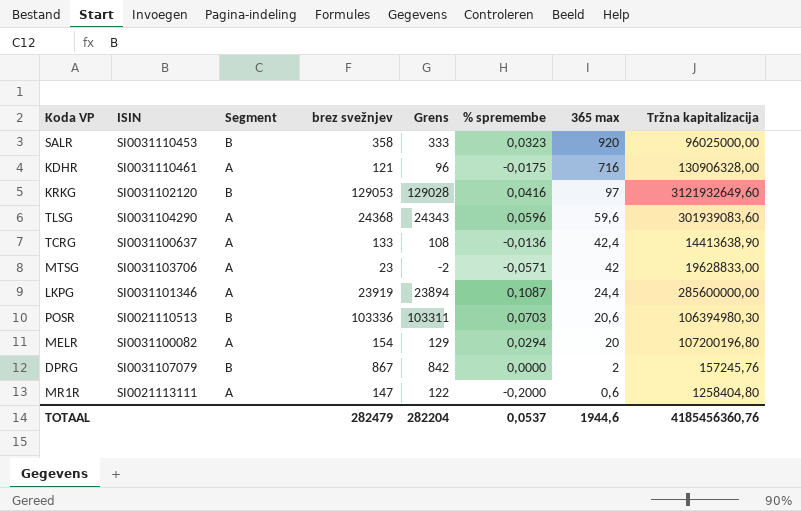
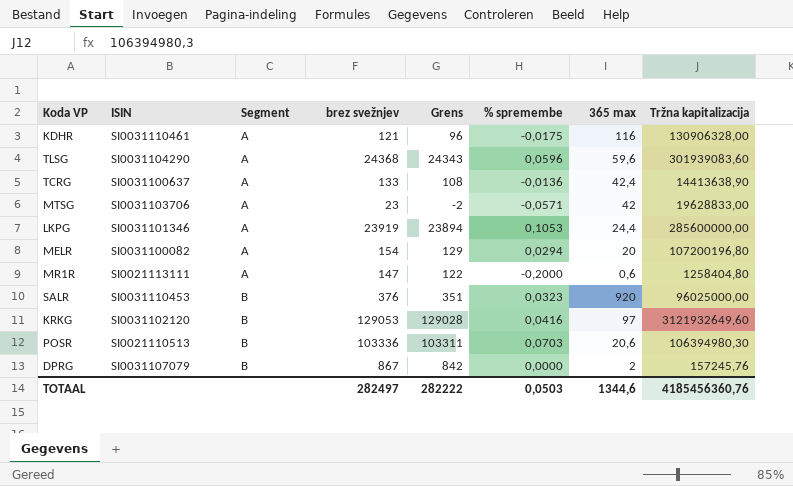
row order: 365 max descending -> Segment ascending
KDHR | 365 max: 716 -> 116
LKPG | % spremembe: 0,1087 -> 0,1053
SALR | brez svežnjev: 358 -> 376
SALR | Grens: 333 -> 351
TOTAAL | brez svežnjev: 282479 -> 282497
TOTAAL | Grens: 282204 -> 282222
TOTAAL | % spremembe: 0,0537 -> 0,0503
TOTAAL | 365 max: 1944,6 -> 1344,6

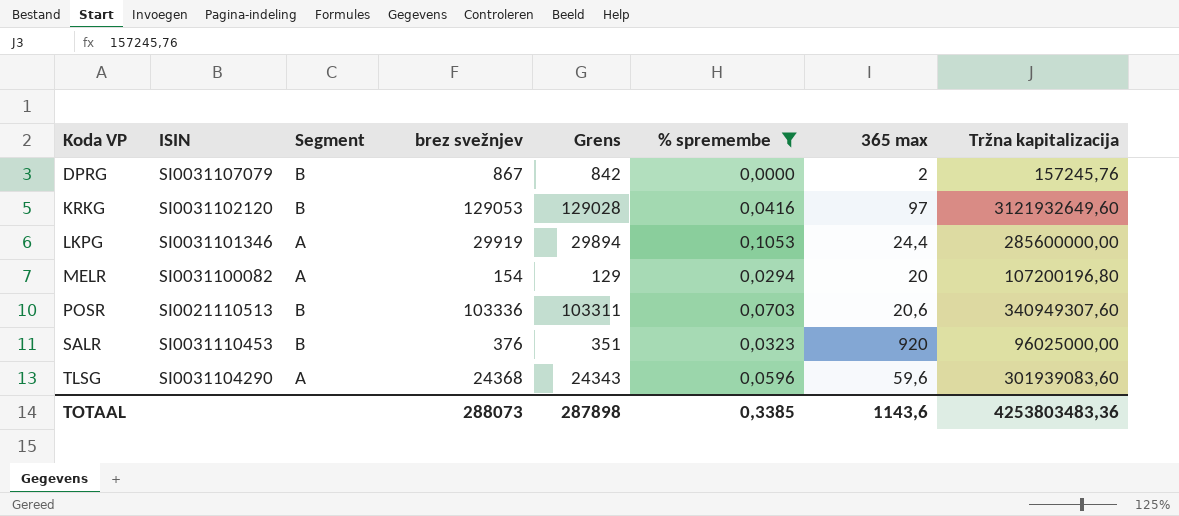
filter: none -> % spremembe >= 0,0000
row order: Segment ascending -> Koda VP ascending
LKPG | brez svežnjev: 23919 -> 29919
LKPG | Grens: 23894 -> 29894
POSR | Tržna kapitalizacija: 106394980,30 -> 340949307,60
TOTAAL | brez svežnjev: 282497 -> 288073
TOTAAL | Grens: 282222 -> 287898
TOTAAL | % spremembe: 0,0503 -> 0,3385
TOTAAL | 365 max: 1344,6 -> 1143,6
TOTAAL | Tržna kapitalizacija: 4185456360,76 -> 4253803483,36

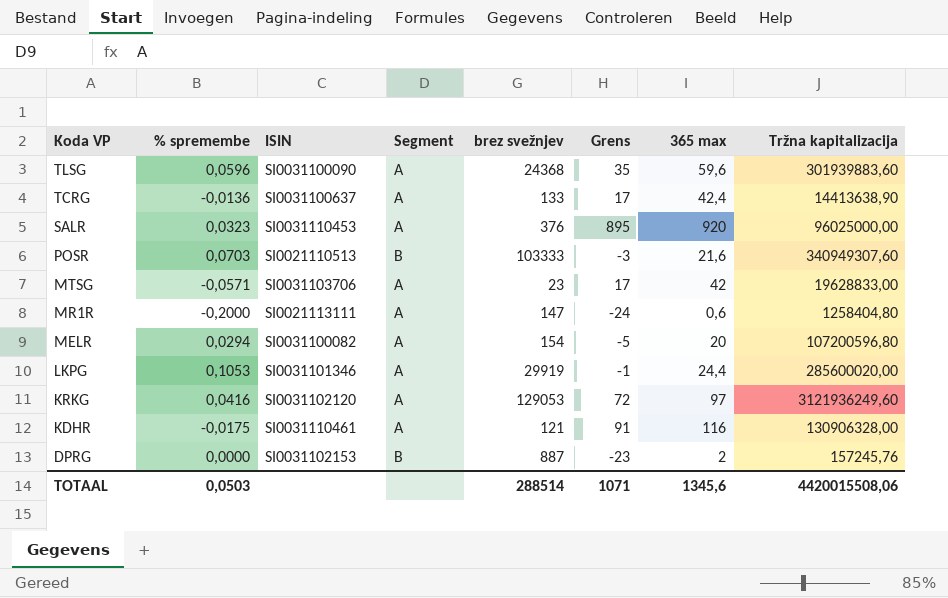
filter: % spremembe >= 0,0000 -> none
row order: Koda VP ascending -> Koda VP descending
column % spremembe | position: 6 -> 2
column Grens | formula: [brez svežnjev] - 25 -> [365 max] - 25
TLSG | ISIN: SI0031104290 -> SI0031100090
TLSG | Tržna kapitalizacija: 301939083,60 -> 301939883,60
SALR | Segment: B -> A
POSR | brez svežnjev: 103336 -> 103333
POSR | 365 max: 20,6 -> 21,6
MELR | Tržna kapitalizacija: 107200196,80 -> 107200596,80
LKPG | Tržna kapitalizacija: 285600000,00 -> 285600020,00
KRKG | Segment: B -> A
KRKG | Tržna kapitalizacija: 3121932649,60 -> 3121936249,60
DPRG | ISIN: SI0031107079 -> SI0031102153
DPRG | brez svežnjev: 867 -> 887
TOTAAL | % spremembe: 0,3385 -> 0,0503
TOTAAL | brez svežnjev: 288073 -> 288514
TOTAAL | Grens: 287898 -> 1071
TOTAAL | 365 max: 1143,6 -> 1345,6
TOTAAL | Tržna kapitalizacija: 4253803483,36 -> 4420015508,06

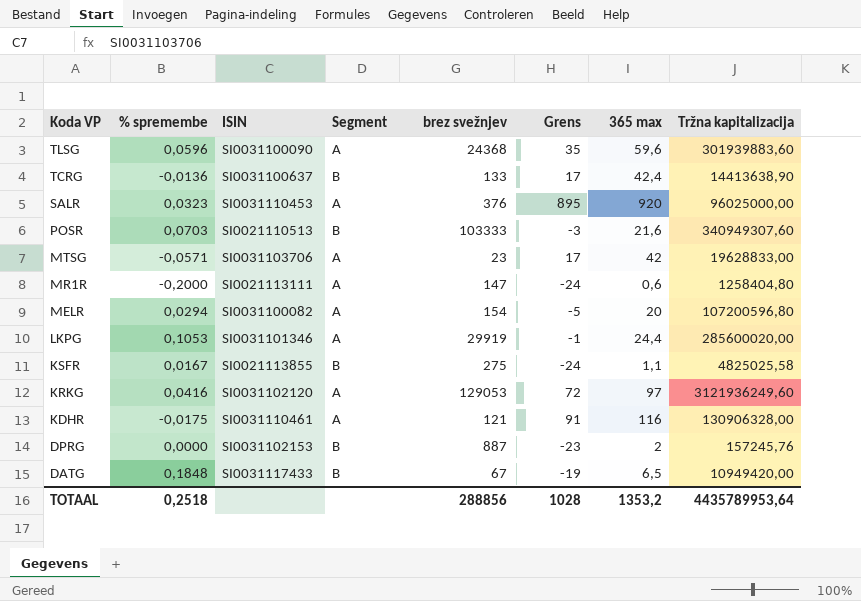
TCRG | Segment: A -> B
row KSFR: none -> 0,0167 | SI0021113855 | B | 275 | -24 | 1,1 | 4825025,58
row DATG: none -> 0,1848 | SI0031117433 | B | 67 | -19 | 6,5 | 10949420,00
TOTAAL | % spremembe: 0,0503 -> 0,2518
TOTAAL | brez svežnjev: 288514 -> 288856
TOTAAL | Grens: 1071 -> 1028
TOTAAL | 365 max: 1345,6 -> 1353,2
TOTAAL | Tržna kapitalizacija: 4420015508,06 -> 4435789953,64

